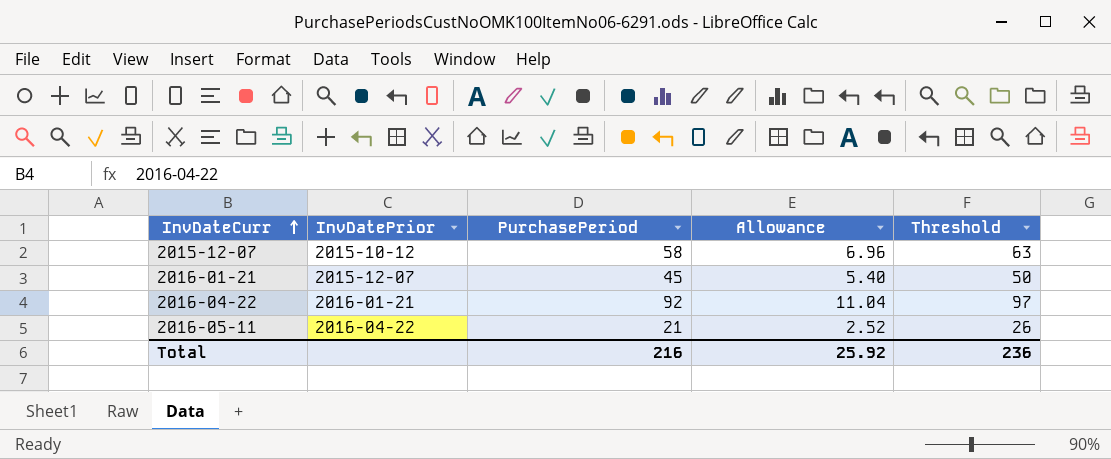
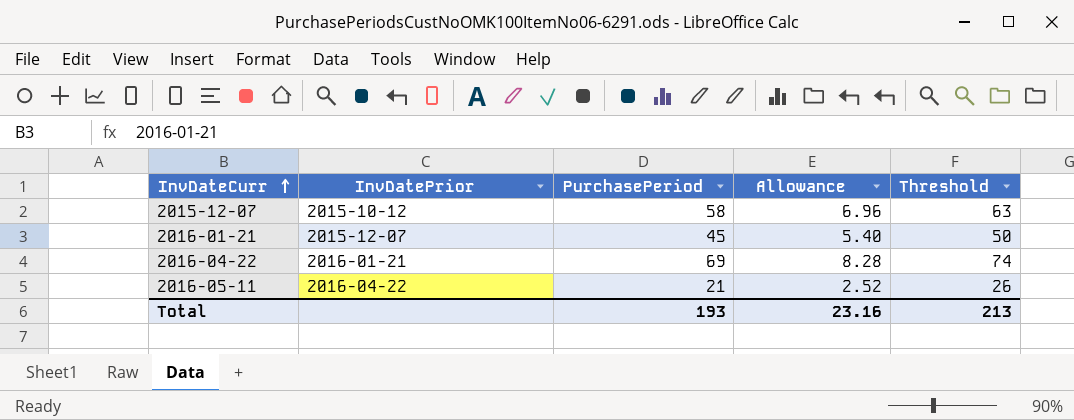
2016-04-22 | PurchasePeriod: 92 -> 69
2016-04-22 | Allowance: 11.04 -> 8.28
2016-04-22 | Threshold: 97 -> 74
Total | PurchasePeriod: 216 -> 193
Total | Allowance: 25.92 -> 23.16
Total | Threshold: 236 -> 213

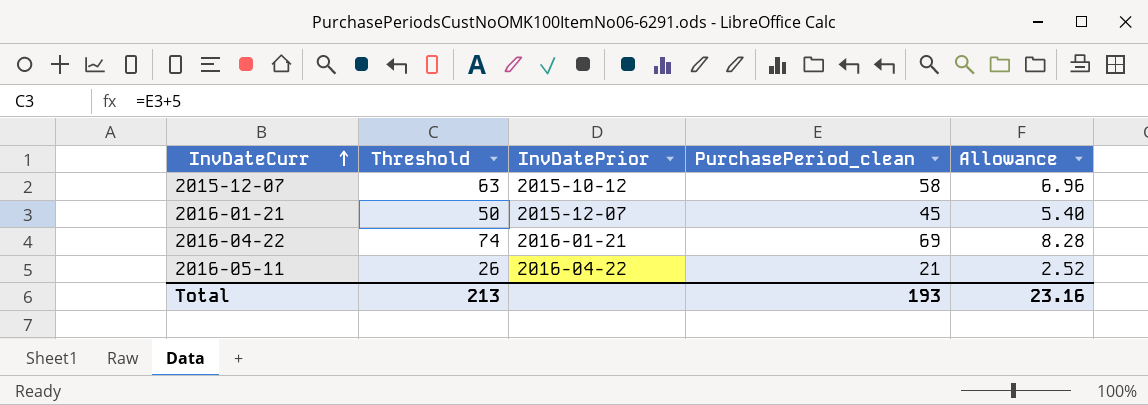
column Threshold | position: 5 -> 2
column name: PurchasePeriod -> PurchasePeriod_clean

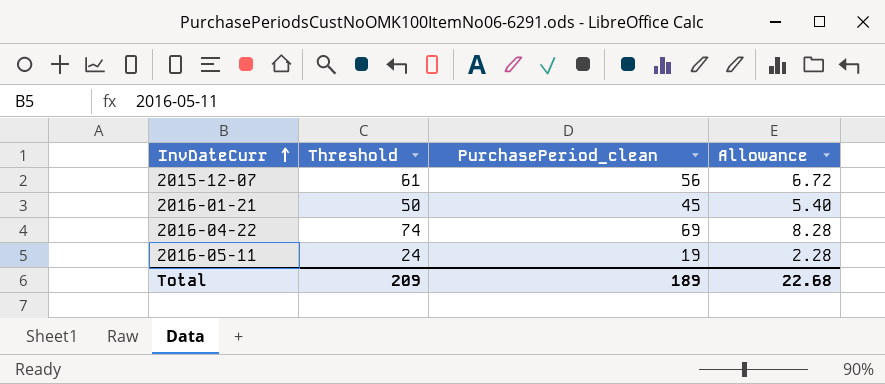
column InvDatePrior | position: 3 -> none
2015-12-07 | Threshold: 63 -> 61
2015-12-07 | PurchasePeriod_clean: 58 -> 56
2015-12-07 | Allowance: 6.96 -> 6.72
2016-05-11 | Threshold: 26 -> 24
2016-05-11 | PurchasePeriod_clean: 21 -> 19
2016-05-11 | Allowance: 2.52 -> 2.28
Total | Threshold: 213 -> 209
Total | PurchasePeriod_clean: 193 -> 189
Total | Allowance: 23.16 -> 22.68

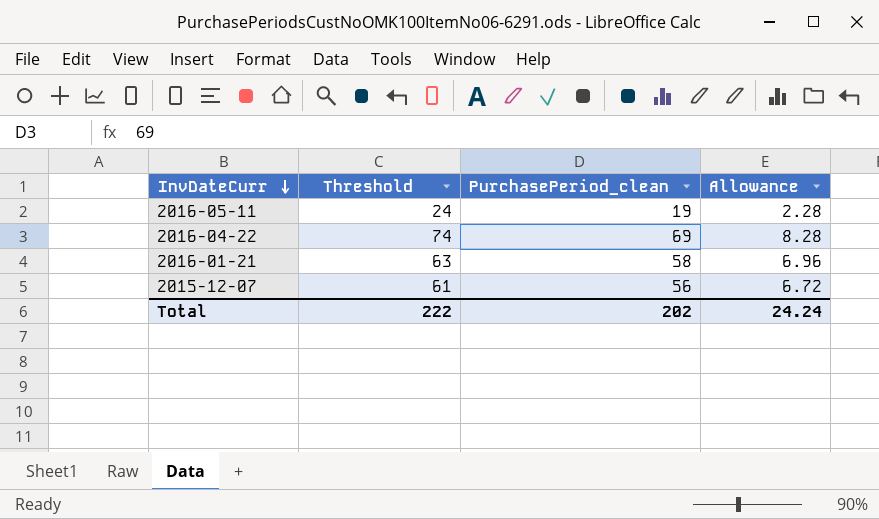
row order: InvDateCurr ascending -> InvDateCurr descending
2016-01-21 | Threshold: 50 -> 63
2016-01-21 | PurchasePeriod_clean: 45 -> 58
2016-01-21 | Allowance: 5.40 -> 6.96
Total | Threshold: 209 -> 222
Total | PurchasePeriod_clean: 189 -> 202
Total | Allowance: 22.68 -> 24.24

